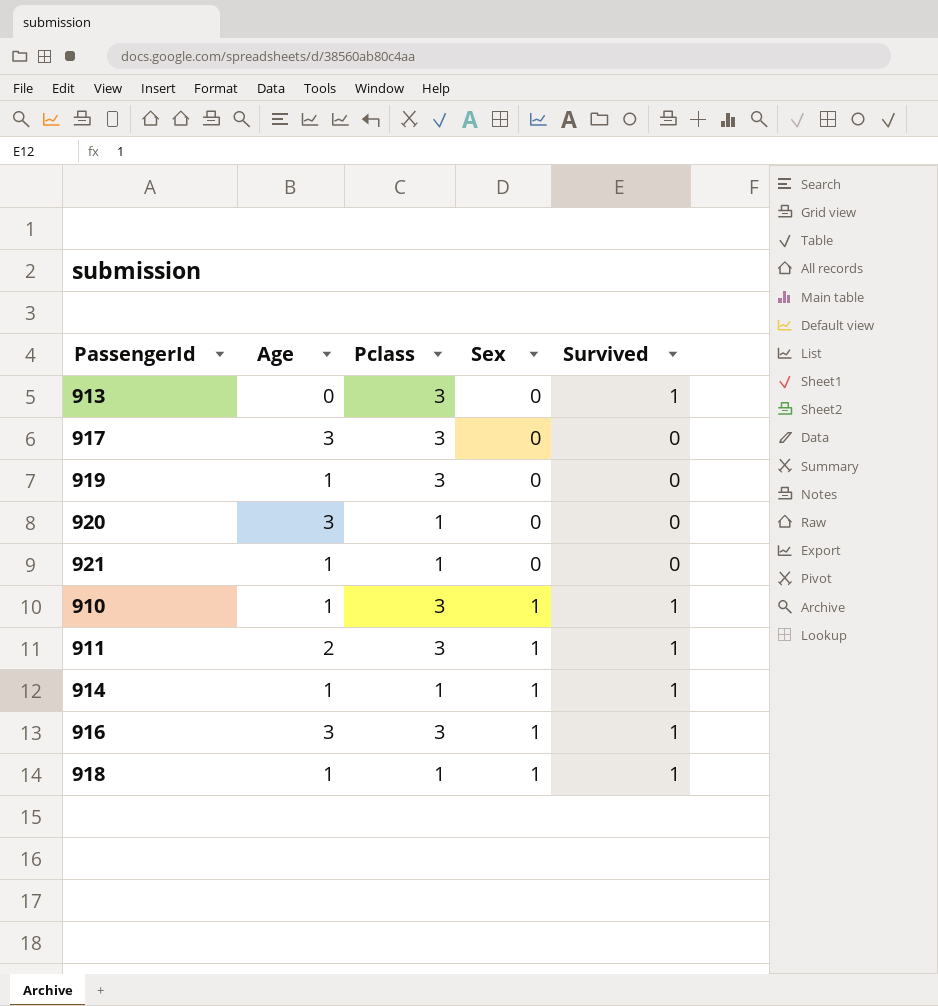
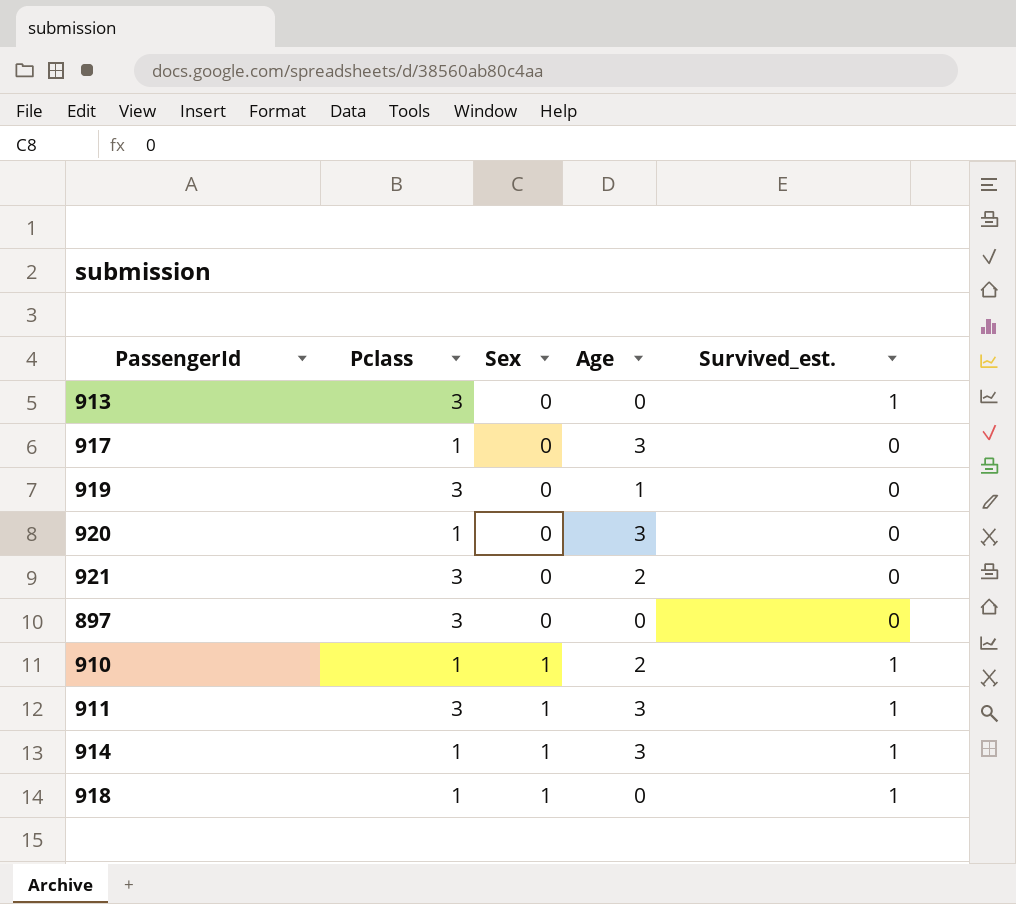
column Age | position: 2 -> 4
column name: Survived -> Survived_est.
row 916: 3 | 3 | 1 | 1 -> none
917 | Pclass: 3 -> 1
921 | Pclass: 1 -> 3
921 | Age: 1 -> 2
row 897: none -> 3 | 0 | 0 | 0
910 | Pclass: 3 -> 1
910 | Age: 1 -> 2
911 | Age: 2 -> 3
914 | Age: 1 -> 3
918 | Age: 1 -> 0

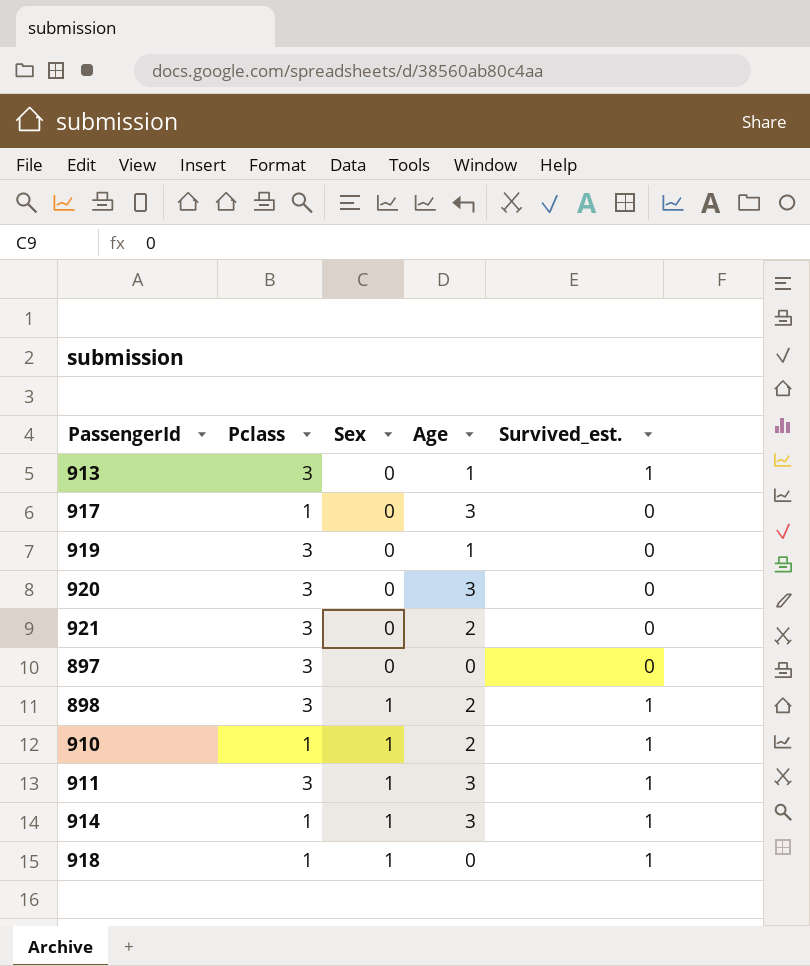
913 | Age: 0 -> 1
920 | Pclass: 1 -> 3
row 898: none -> 3 | 1 | 2 | 1

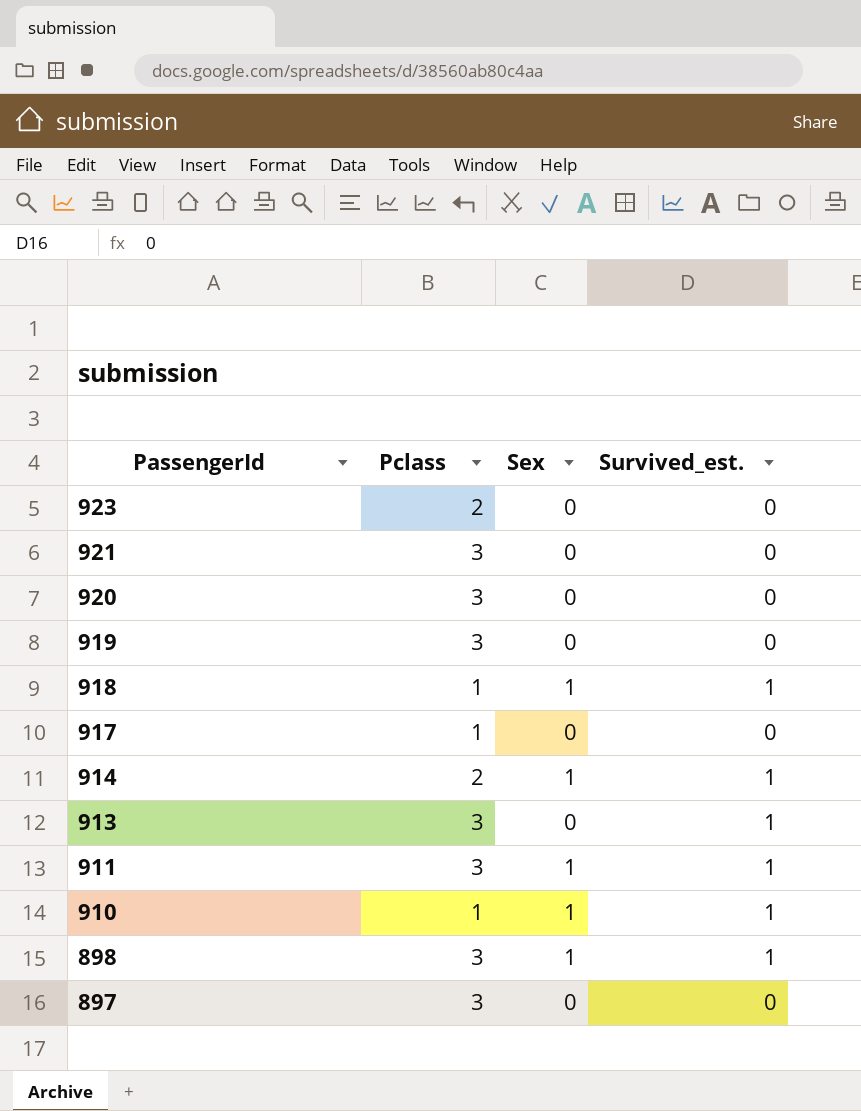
row order: Sex ascending -> PassengerId descending
column Age | position: 4 -> none
row 923: none -> 2 | 0 | 0
914 | Pclass: 1 -> 2

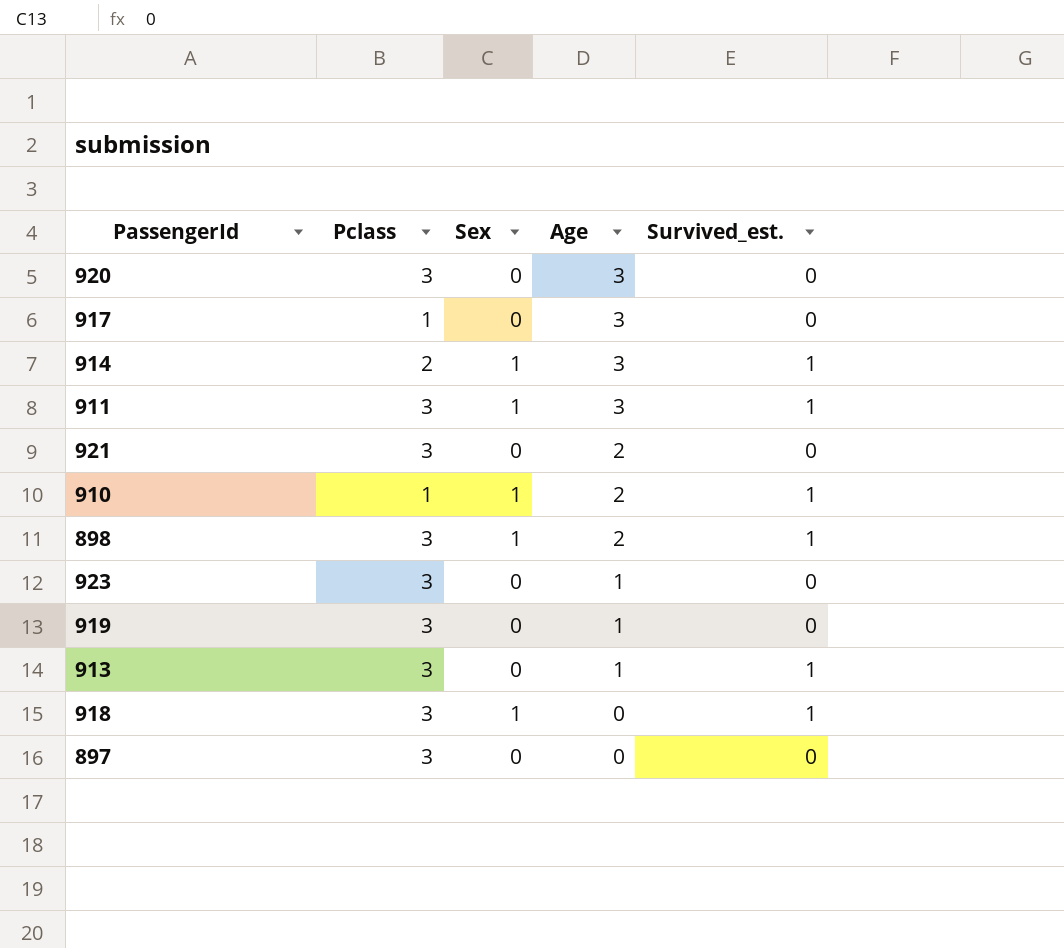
row order: PassengerId descending -> Age descending
column Age | position: none -> 4
923 | Pclass: 2 -> 3
918 | Pclass: 1 -> 3

